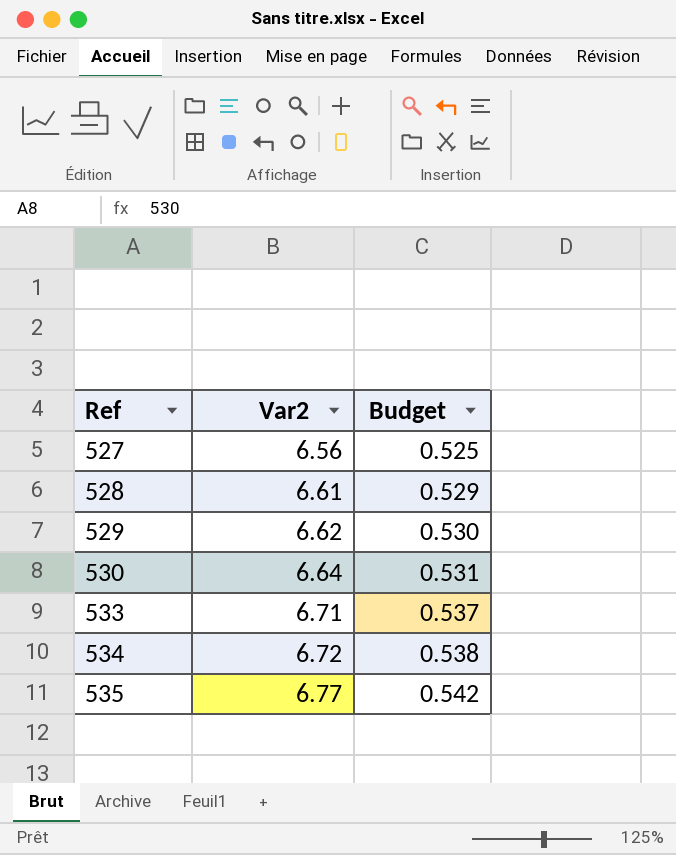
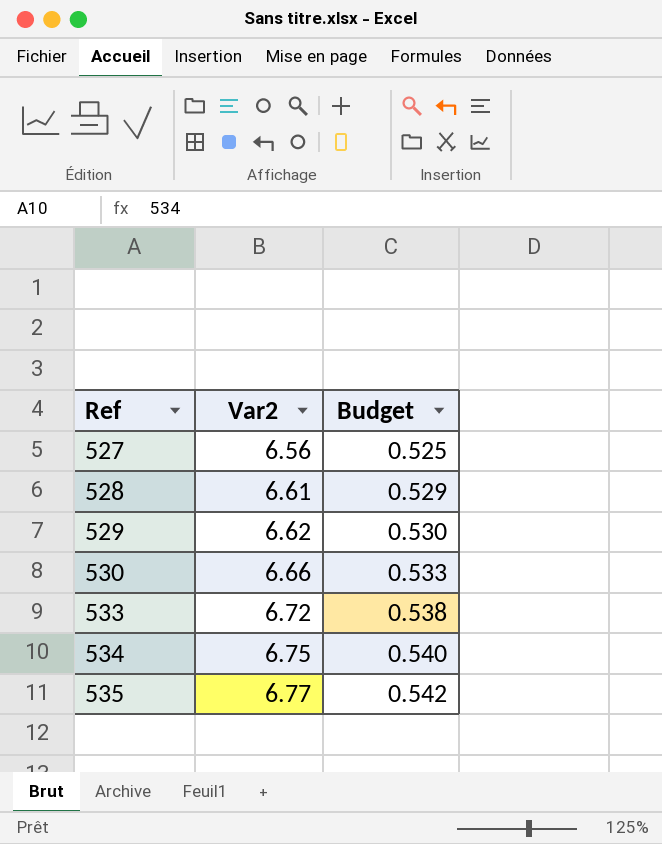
530 | Var2: 6.64 -> 6.66
530 | Budget: 0.531 -> 0.533
533 | Var2: 6.71 -> 6.72
533 | Budget: 0.537 -> 0.538
534 | Var2: 6.72 -> 6.75
534 | Budget: 0.538 -> 0.540

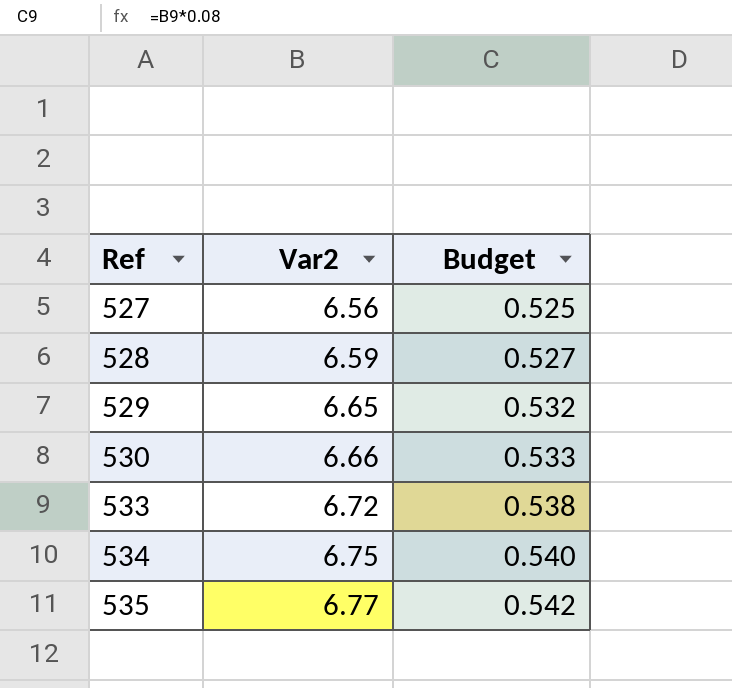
528 | Var2: 6.61 -> 6.59
528 | Budget: 0.529 -> 0.527
529 | Var2: 6.62 -> 6.65
529 | Budget: 0.530 -> 0.532

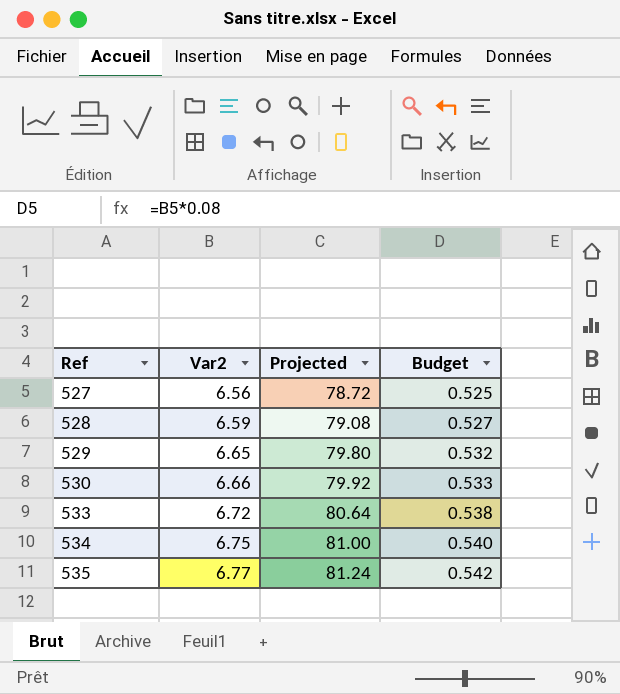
column Projected | formula: none -> [Var2] * 12

